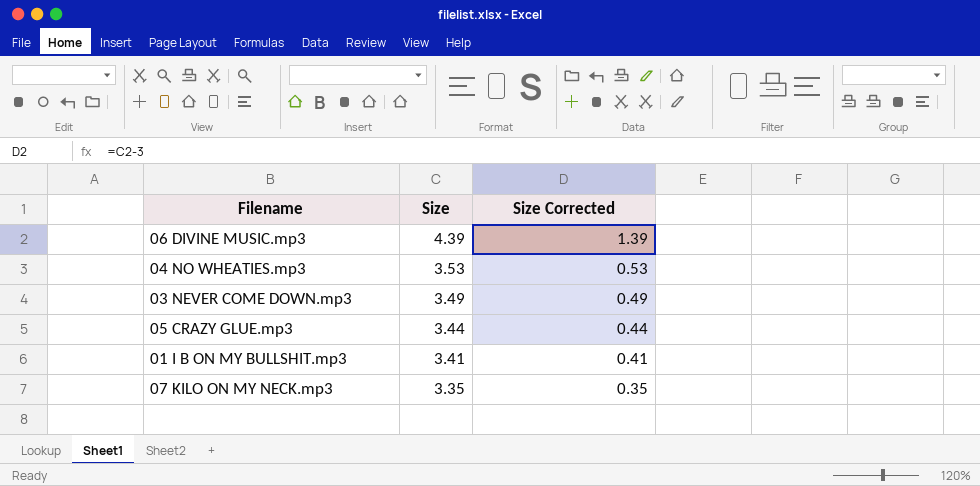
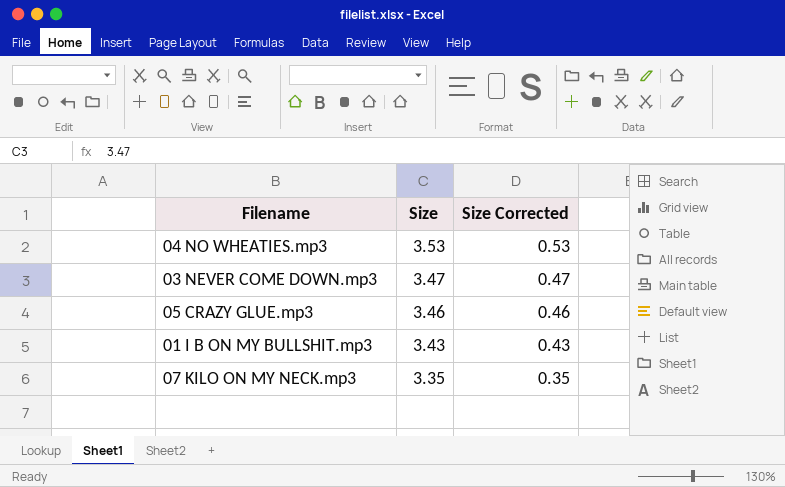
row 06 DIVINE MUSIC.mp3: 4.39 | 1.39 -> none
03 NEVER COME DOWN.mp3 | Size: 3.49 -> 3.47
03 NEVER COME DOWN.mp3 | Size Corrected: 0.49 -> 0.47
05 CRAZY GLUE.mp3 | Size: 3.44 -> 3.46
05 CRAZY GLUE.mp3 | Size Corrected: 0.44 -> 0.46
01 I B ON MY BULLSHIT.mp3 | Size: 3.41 -> 3.43
01 I B ON MY BULLSHIT.mp3 | Size Corrected: 0.41 -> 0.43

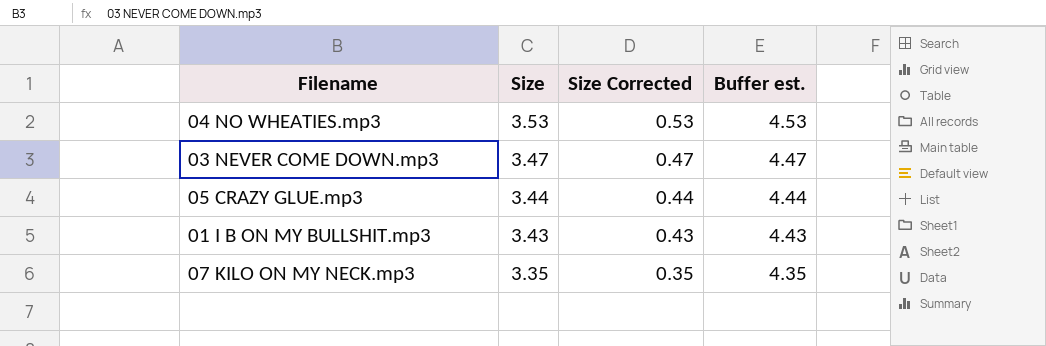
column Buffer est. | formula: none -> [Size] + 1
05 CRAZY GLUE.mp3 | Size: 3.46 -> 3.44
05 CRAZY GLUE.mp3 | Size Corrected: 0.46 -> 0.44

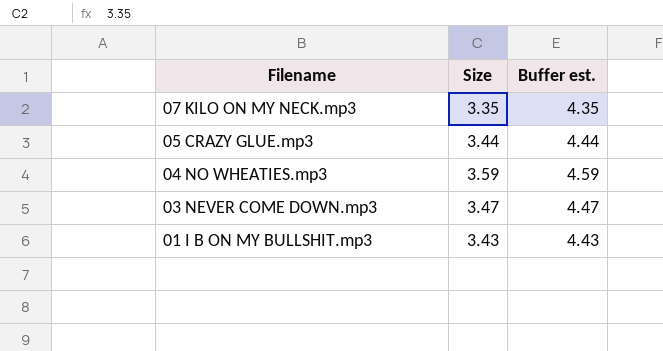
row order: Size descending -> Filename descending
column Size Corrected | formula: [Size] - 3 -> none
04 NO WHEATIES.mp3 | Size: 3.53 -> 3.59
04 NO WHEATIES.mp3 | Buffer est.: 4.53 -> 4.59

